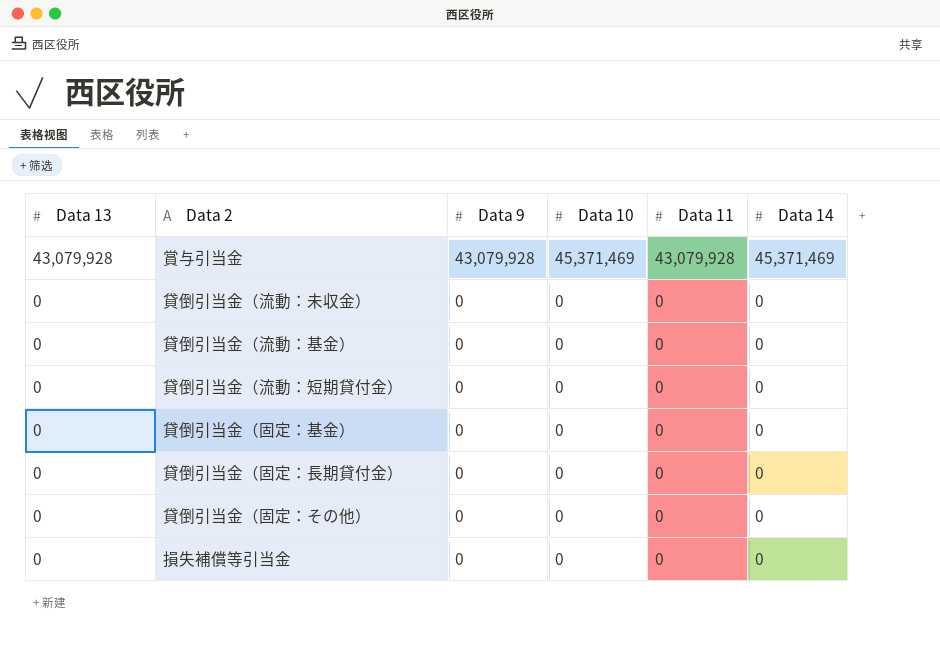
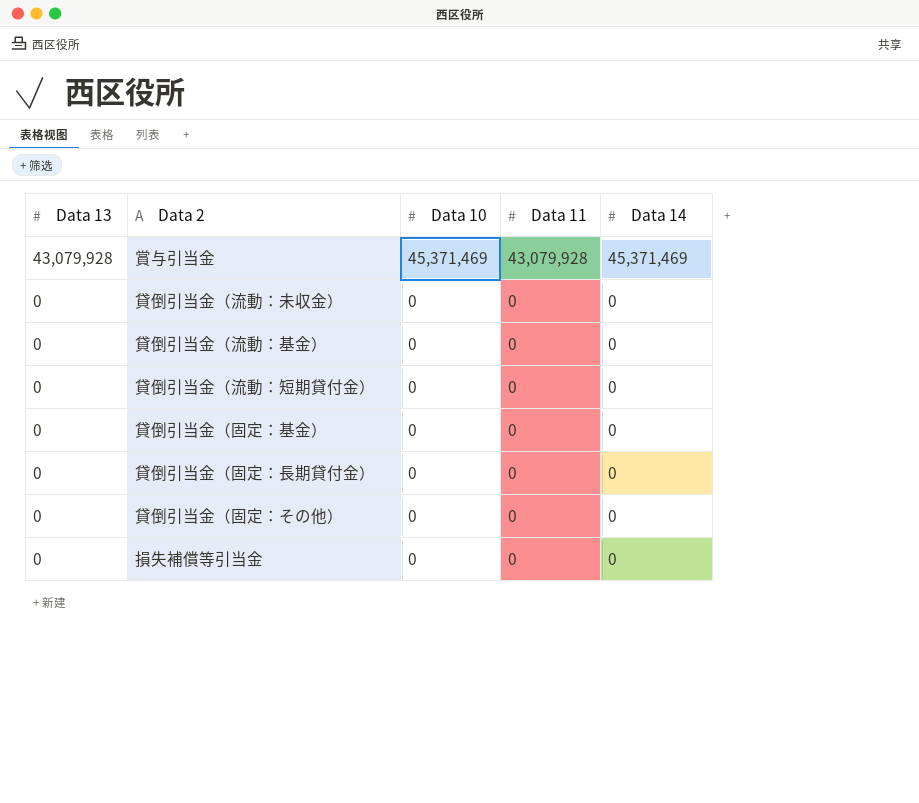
column Data 9 | position: 3 -> none

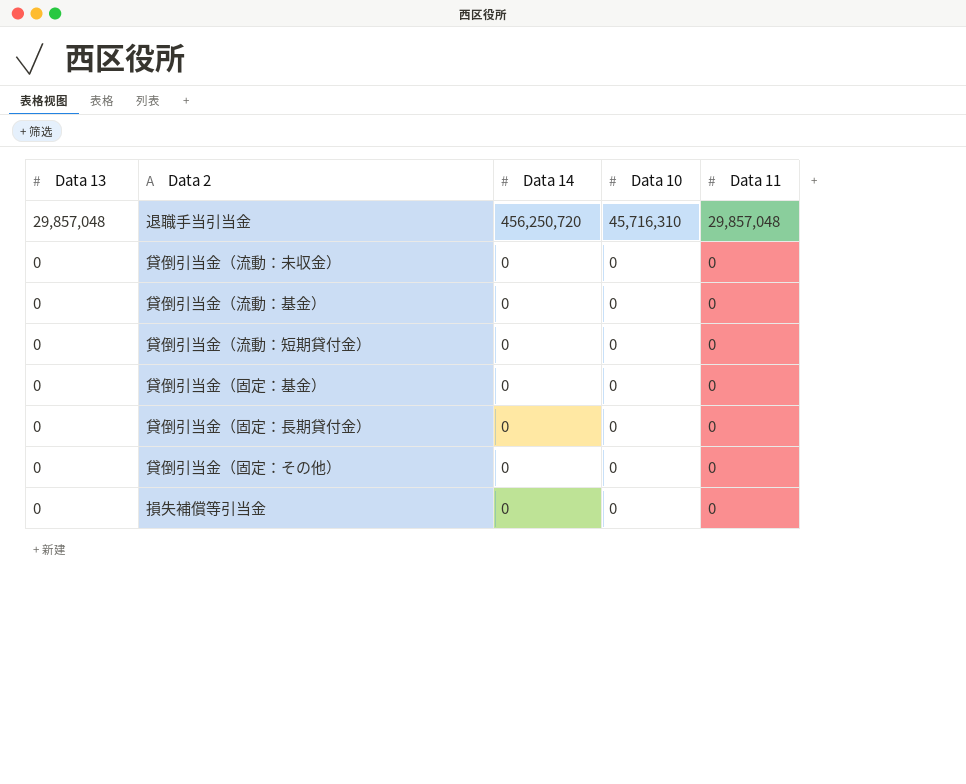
column Data 14 | position: 5 -> 3
row 賞与引当金: 43,079,928 | 45,371,469 | 43,079,928 | 45,371,469 -> none
row 退職手当引当金: none -> 29,857,048 | 456,250,720 | 45,716,310 | 29,857,048

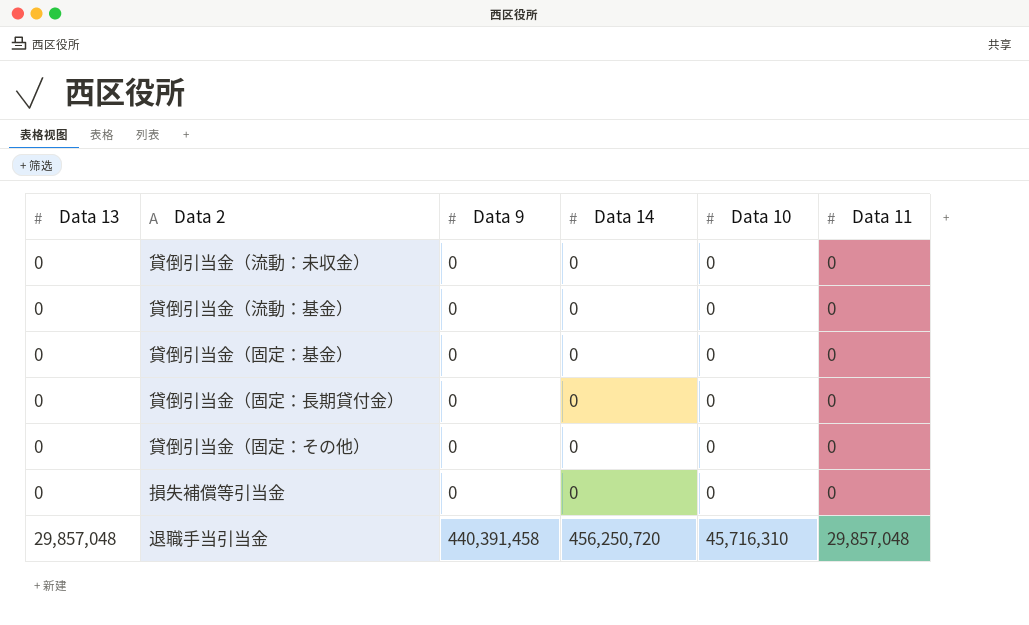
row order: Data 13 descending -> Data 13 ascending
column Data 9 | position: none -> 3
row 貸倒引当金（流動：短期貸付金）: 0 | 0 | 0 | 0 -> none

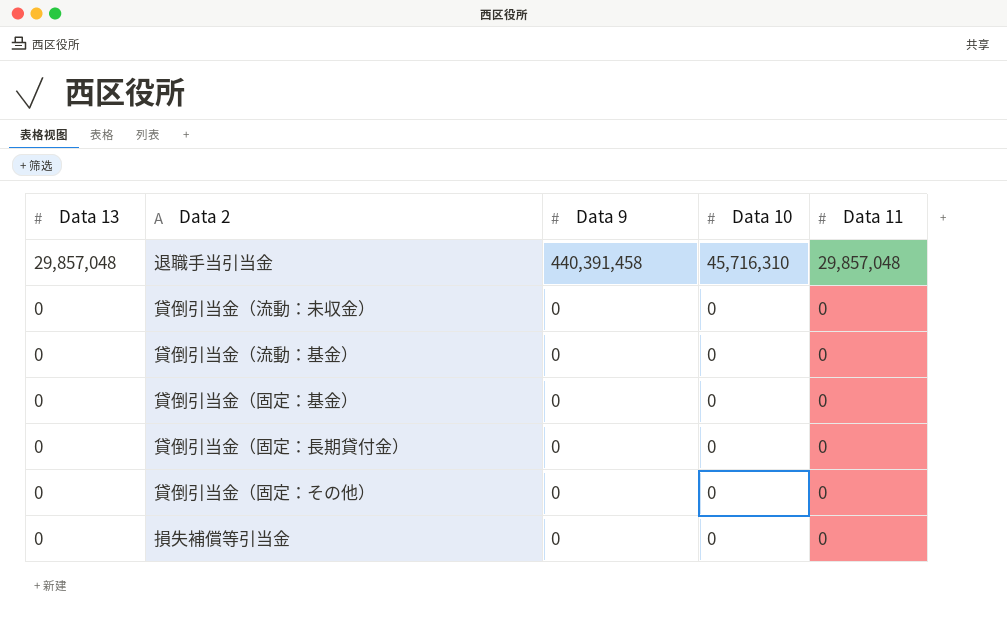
row order: Data 13 ascending -> Data 13 descending
column Data 14 | position: 4 -> none

